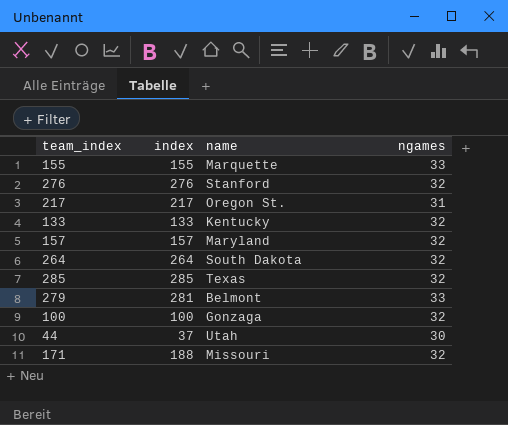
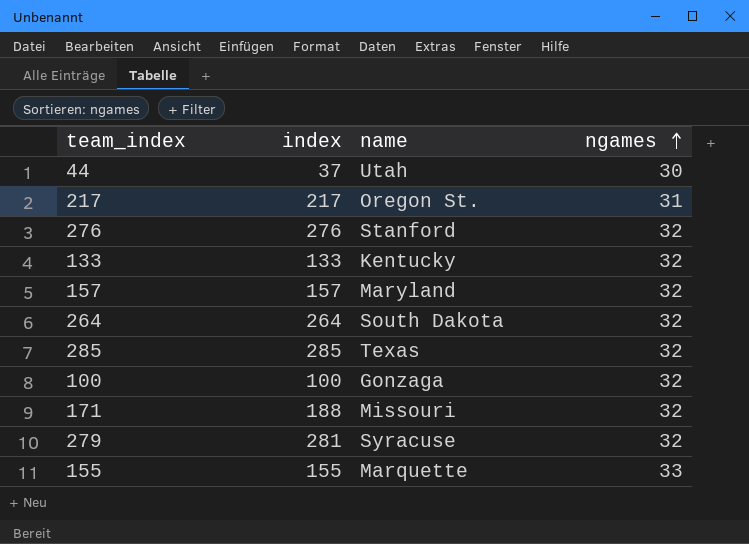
row order: none -> ngames ascending
279 | name: Belmont -> Syracuse
279 | ngames: 33 -> 32

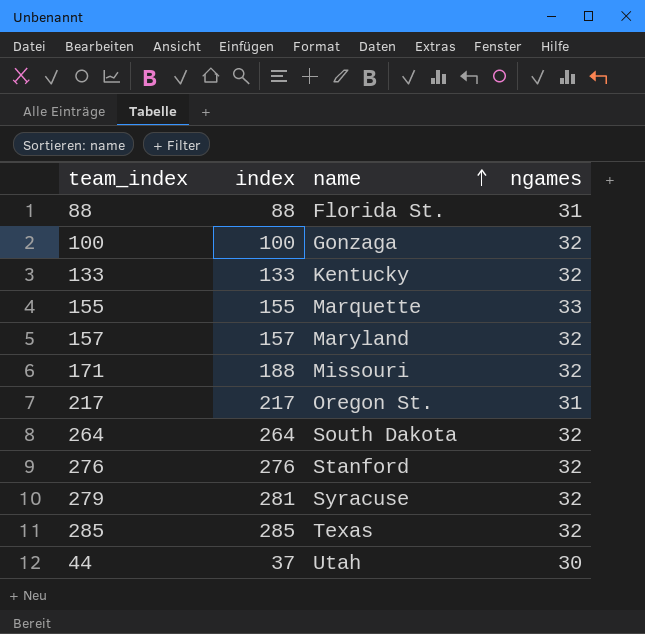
row order: ngames ascending -> name ascending
row 88: none -> 88 | Florida St. | 31

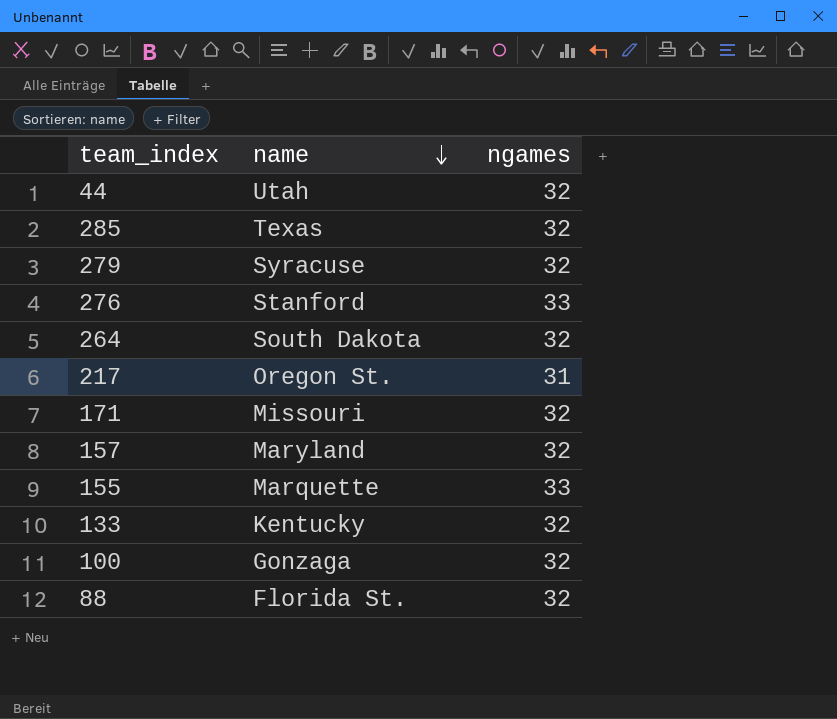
row order: name ascending -> name descending
column index | position: 2 -> none
44 | ngames: 30 -> 32
276 | ngames: 32 -> 33
88 | ngames: 31 -> 32

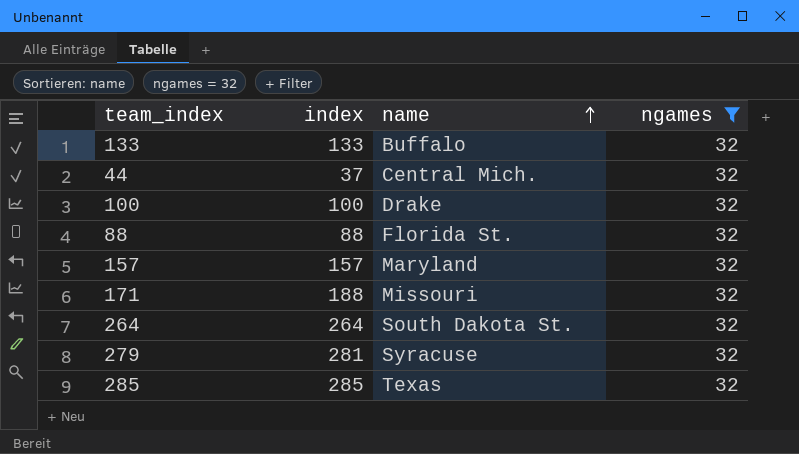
filter: none -> ngames = 32
row order: name descending -> name ascending
column index | position: none -> 2
133 | name: Kentucky -> Buffalo
44 | name: Utah -> Central Mich.
100 | name: Gonzaga -> Drake
264 | name: South Dakota -> South Dakota St.

